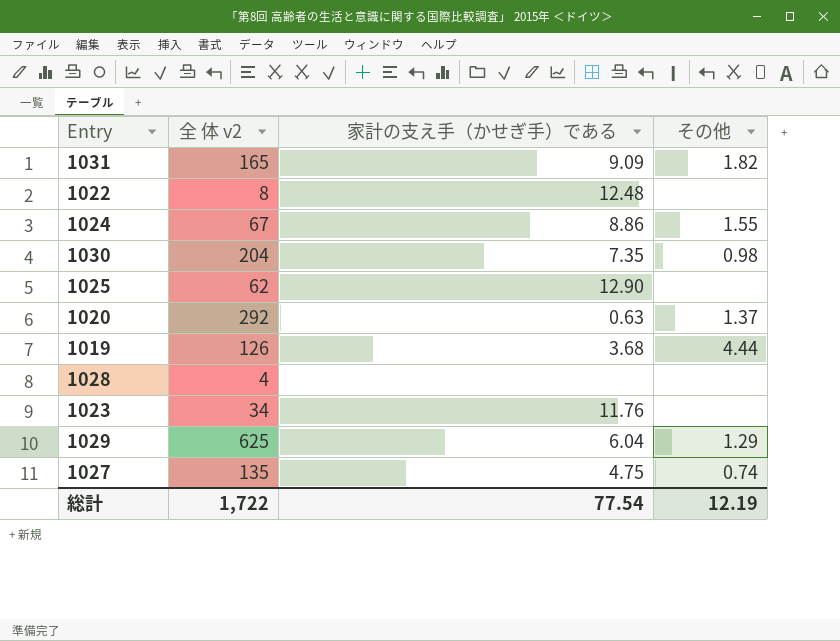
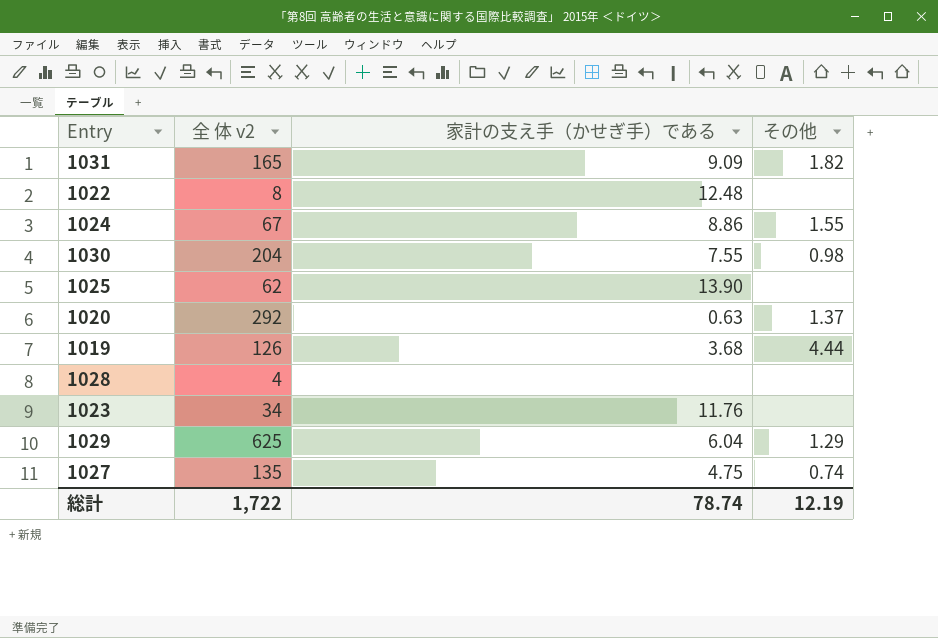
1030 | 家計の支え手（かせぎ手）である: 7.35 -> 7.55
1025 | 家計の支え手（かせぎ手）である: 12.90 -> 13.90
総計 | 家計の支え手（かせぎ手）である: 77.54 -> 78.74

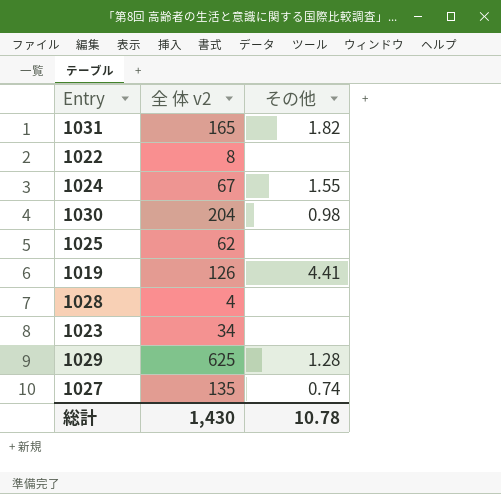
column 家計の支え手（かせぎ手）である | position: 3 -> none
row 1020: 292 | 0.63 | 1.37 -> none
1019 | その他: 4.44 -> 4.41
1029 | その他: 1.29 -> 1.28
総計 | 全 体 v2: 1,722 -> 1,430
総計 | その他: 12.19 -> 10.78

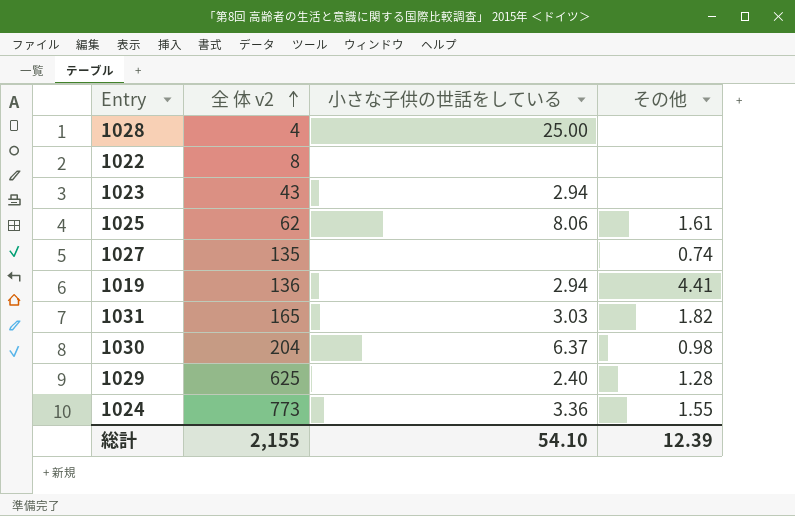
row order: none -> 全 体 v2 ascending
column 小さな子供の世話をしている | position: none -> 3
1023 | 全 体 v2: 34 -> 43
1025 | その他: none -> 1.61
1019 | 全 体 v2: 126 -> 136
1024 | 全 体 v2: 67 -> 773
総計 | 全 体 v2: 1,430 -> 2,155
総計 | その他: 10.78 -> 12.39

